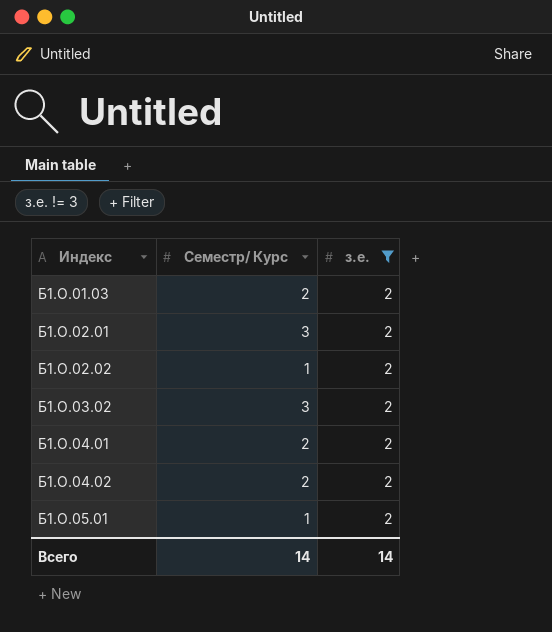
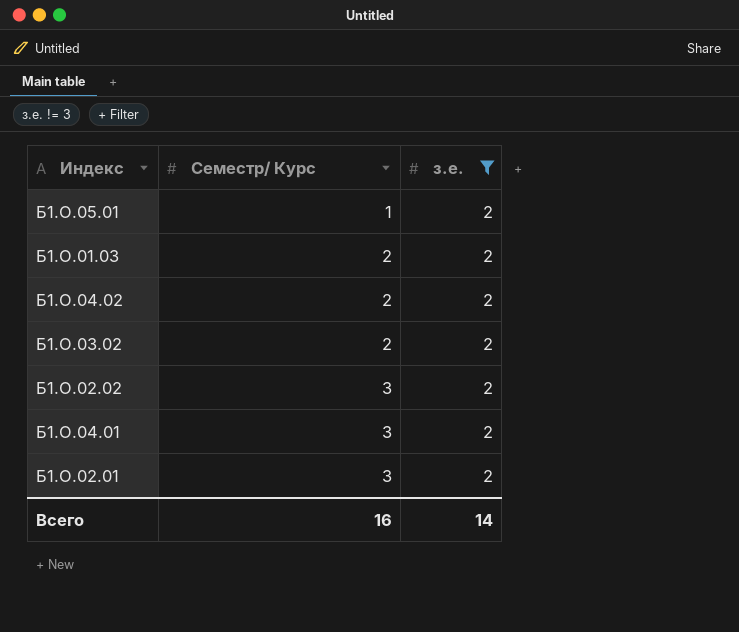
row order: Индекс ascending -> Семестр/ Курс ascending
Б1.О.03.02 | Семестр/ Курс: 3 -> 2
Б1.О.02.02 | Семестр/ Курс: 1 -> 3
Б1.О.04.01 | Семестр/ Курс: 2 -> 3
Всего | Семестр/ Курс: 14 -> 16

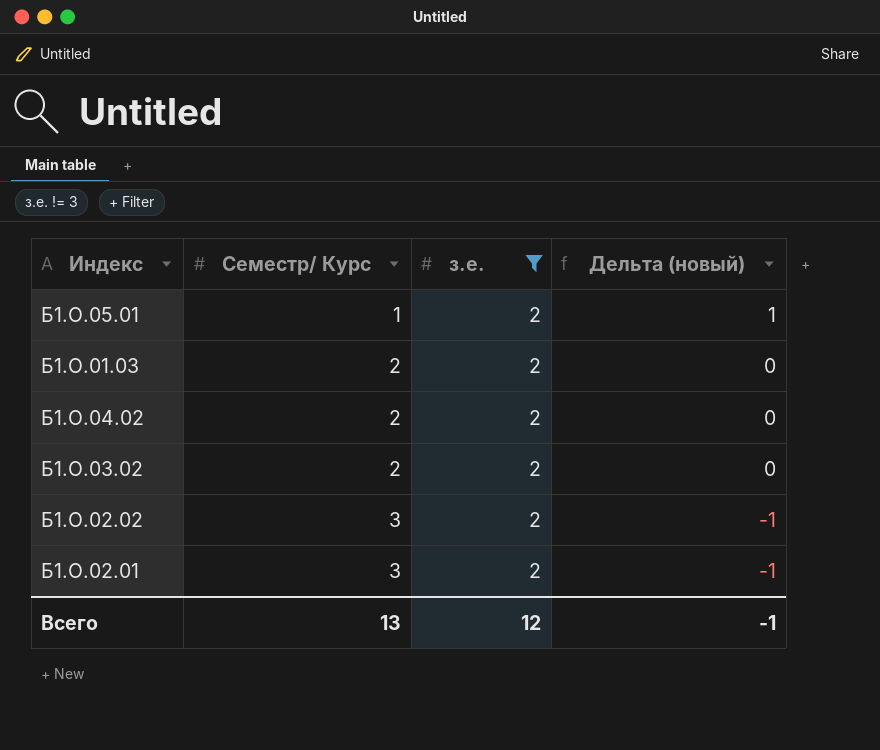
column Дельта (новый) | formula: none -> [з.е.] - [Семестр/ Курс]
row Б1.О.04.01: 3 | 2 -> none
Всего | Семестр/ Курс: 16 -> 13
Всего | з.е.: 14 -> 12

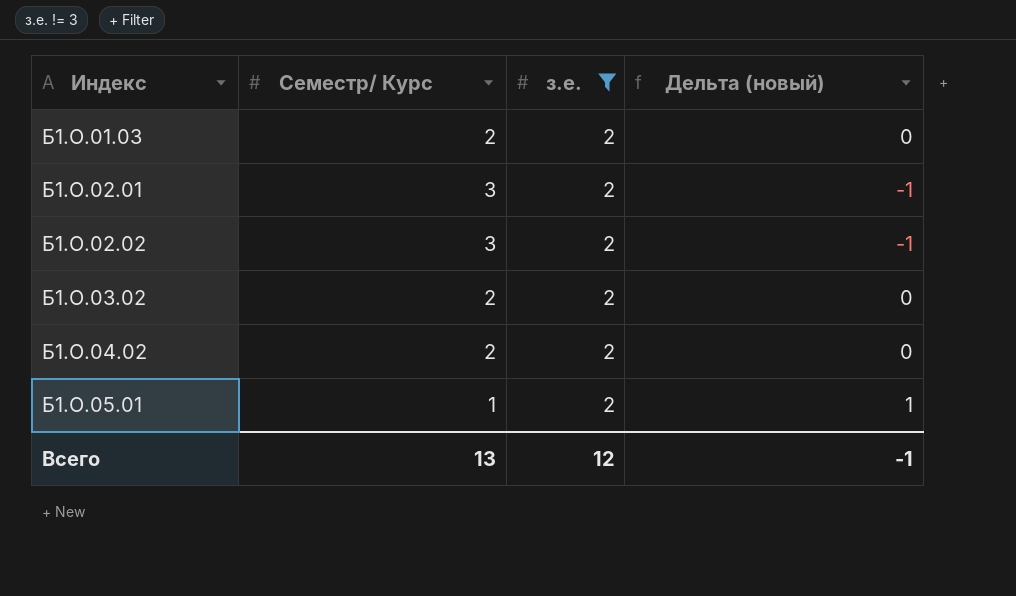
row order: Семестр/ Курс ascending -> Индекс ascending

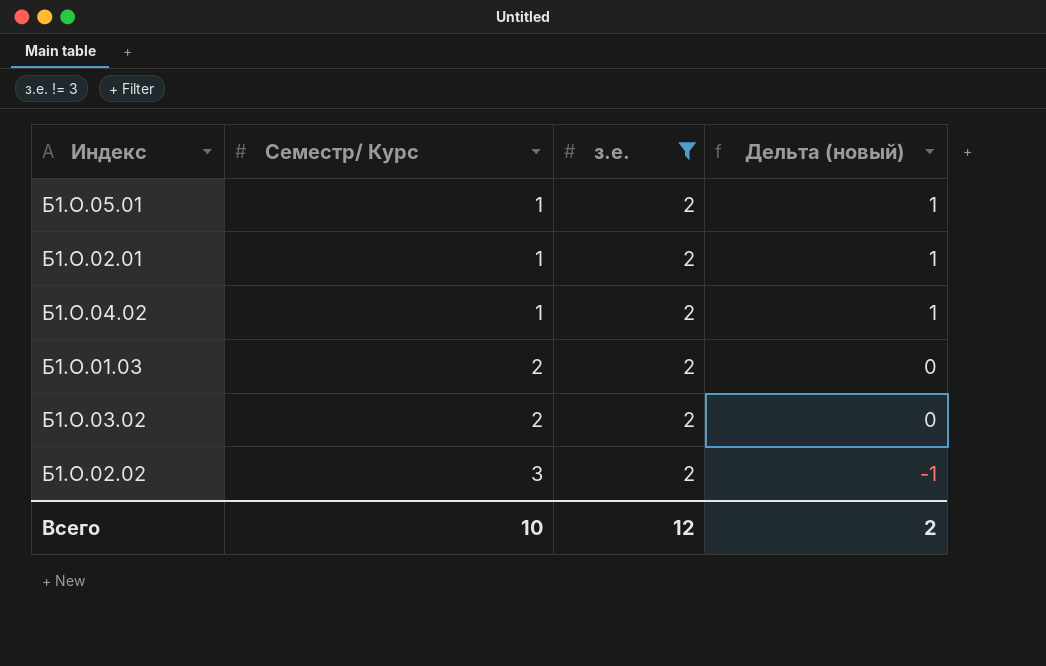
row order: Индекс ascending -> Семестр/ Курс ascending
Б1.О.02.01 | Семестр/ Курс: 3 -> 1
Б1.О.02.01 | Дельта (новый): -1 -> 1
Б1.О.04.02 | Семестр/ Курс: 2 -> 1
Б1.О.04.02 | Дельта (новый): 0 -> 1
Всего | Семестр/ Курс: 13 -> 10
Всего | Дельта (новый): -1 -> 2

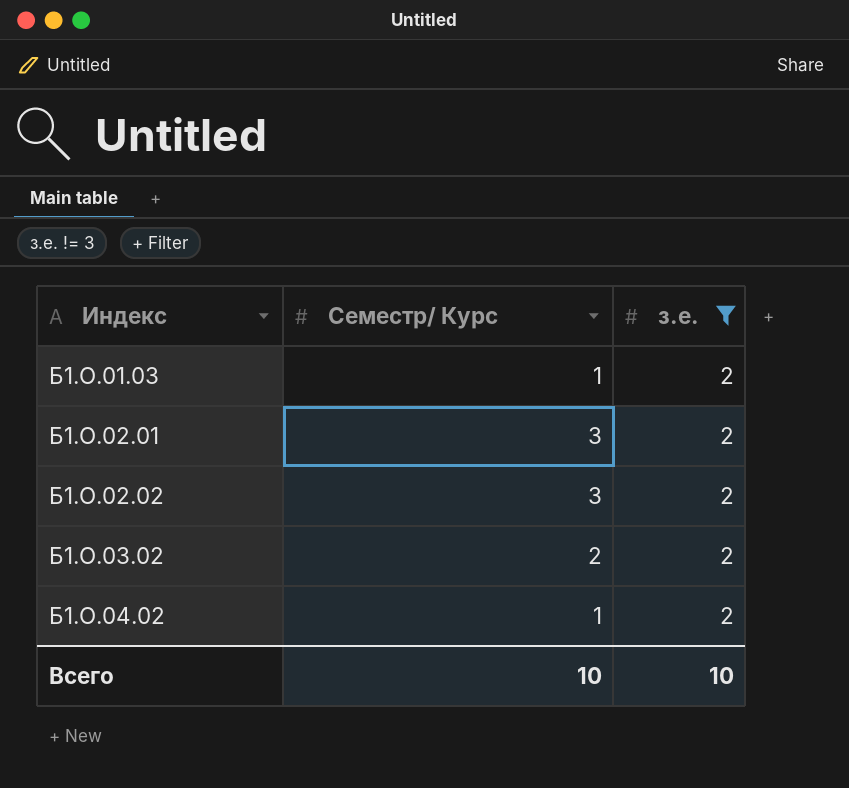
row order: Семестр/ Курс ascending -> Индекс ascending
column Дельта (новый) | formula: [з.е.] - [Семестр/ Курс] -> none
row Б1.О.05.01: 1 | 2 | 1 -> none
Б1.О.01.03 | Семестр/ Курс: 2 -> 1
Б1.О.02.01 | Семестр/ Курс: 1 -> 3
Всего | з.е.: 12 -> 10

